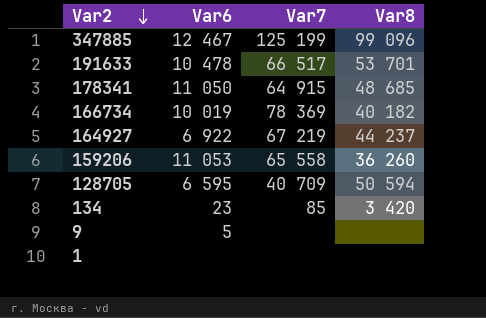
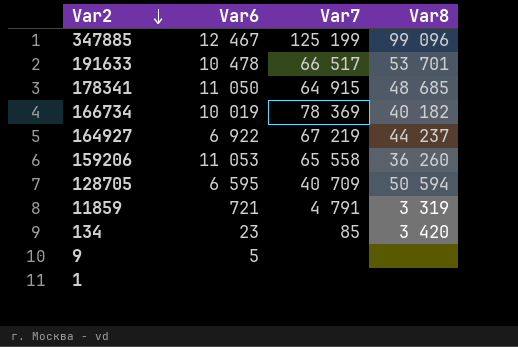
row 11859: none -> 721 | 4 791 | 3 319

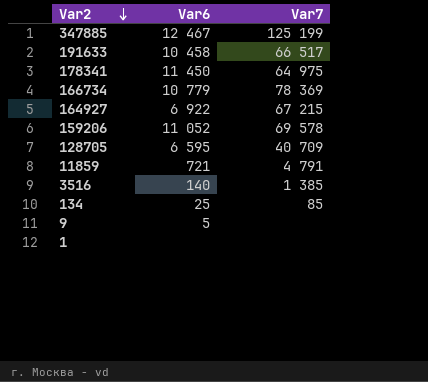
column Var8 | position: 4 -> none
191633 | Var6: 10 478 -> 10 458
178341 | Var6: 11 050 -> 11 450
178341 | Var7: 64 915 -> 64 975
166734 | Var6: 10 019 -> 10 779
164927 | Var7: 67 219 -> 67 215
159206 | Var6: 11 053 -> 11 052
159206 | Var7: 65 558 -> 69 578
row 3516: none -> 140 | 1 385
134 | Var6: 23 -> 25

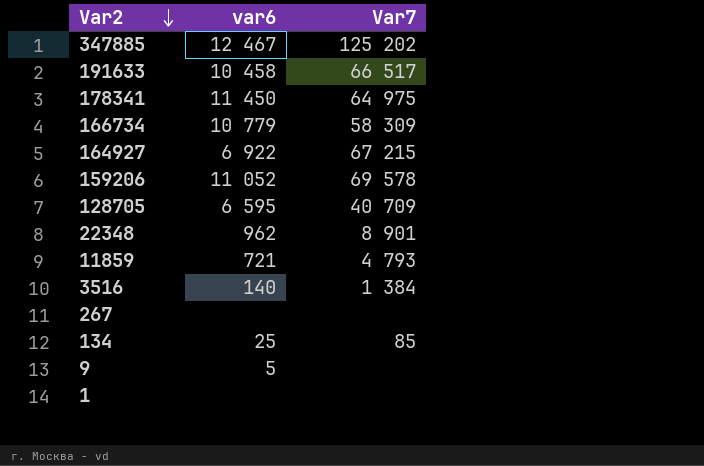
column name: Var6 -> var6
347885 | Var7: 125 199 -> 125 202
166734 | Var7: 78 369 -> 58 309
row 22348: none -> 962 | 8 901
11859 | Var7: 4 791 -> 4 793
3516 | Var7: 1 385 -> 1 384
row 267: none -> none | none

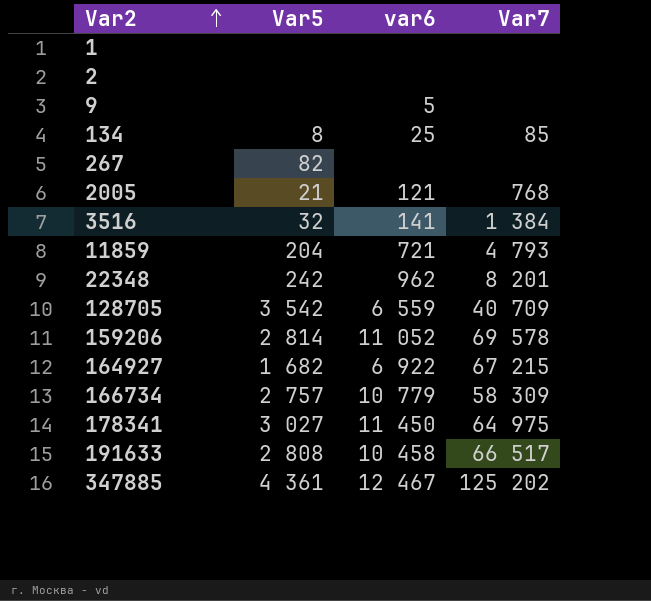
row order: Var2 descending -> Var2 ascending
column Var5 | position: none -> 2
row 2: none -> none | none | none
row 2005: none -> 21 | 121 | 768
3516 | var6: 140 -> 141
22348 | Var7: 8 901 -> 8 201
128705 | var6: 6 595 -> 6 559

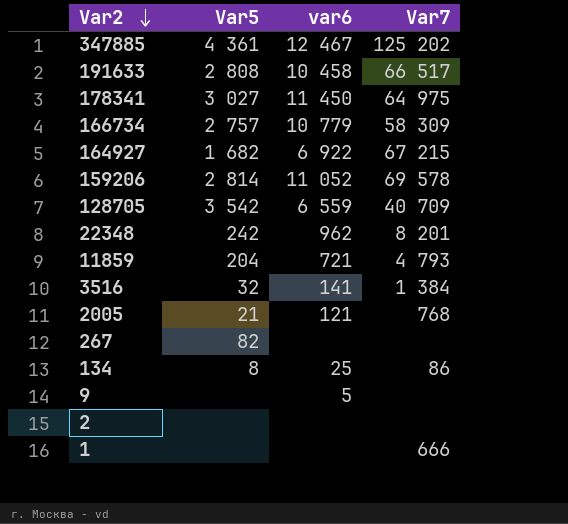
row order: Var2 ascending -> Var2 descending
134 | Var7: 85 -> 86
1 | Var7: none -> 666

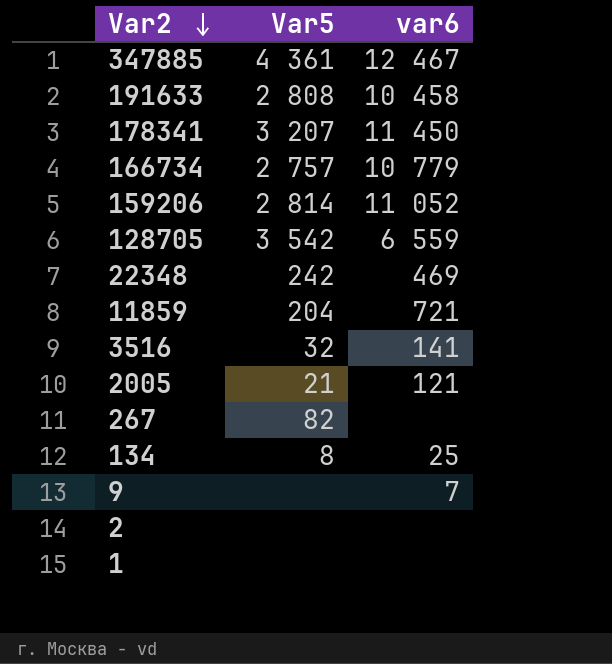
column Var7 | position: 4 -> none
row 164927: 1 682 | 6 922 | 67 215 -> none
178341 | Var5: 3 027 -> 3 207
22348 | var6: 962 -> 469
9 | var6: 5 -> 7

